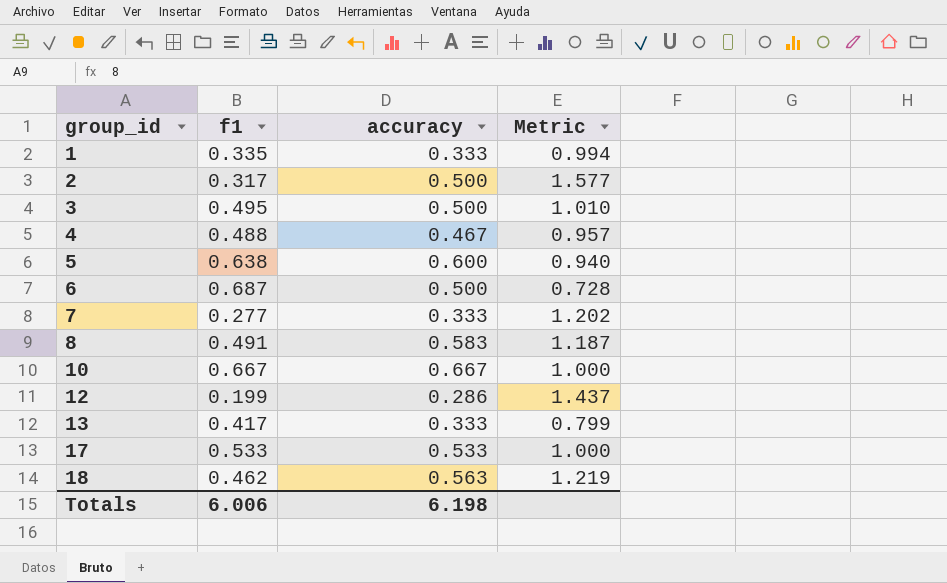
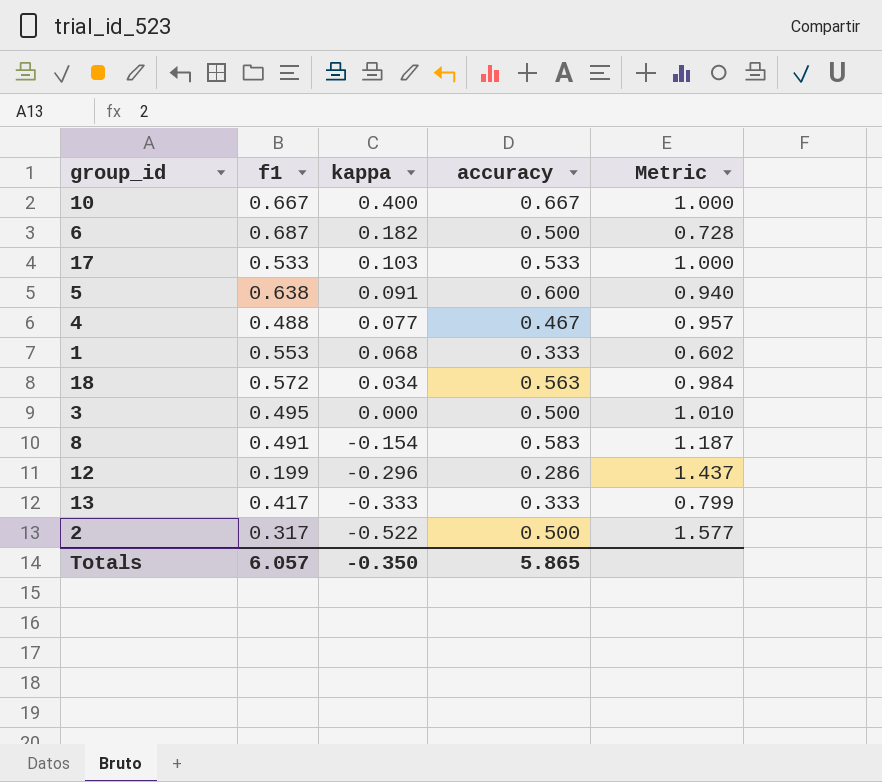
row order: group_id ascending -> kappa descending
column kappa | position: none -> 3
row 7: 0.277 | 0.333 | 1.202 -> none
1 | f1: 0.335 -> 0.553
1 | Metric: 0.994 -> 0.602
18 | f1: 0.462 -> 0.572
18 | Metric: 1.219 -> 0.984
Totals | f1: 6.006 -> 6.057
Totals | accuracy: 6.198 -> 5.865

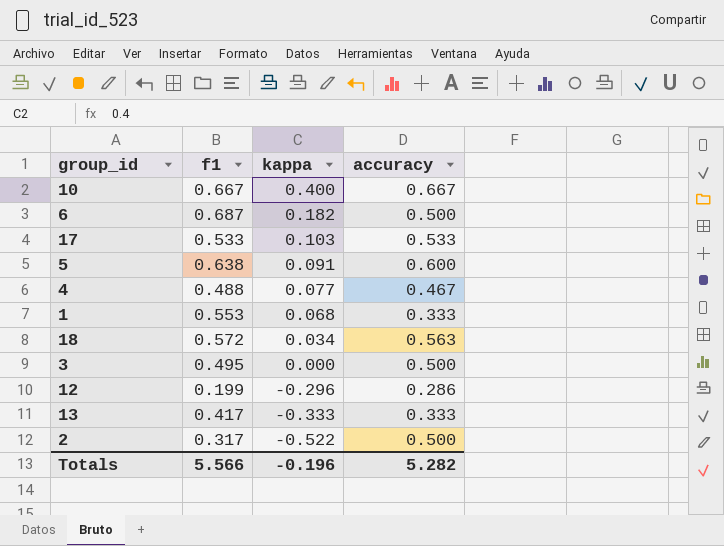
column Metric | formula: [accuracy] / [f1] -> none
row 8: 0.491 | -0.154 | 0.583 | 1.187 -> none
Totals | f1: 6.057 -> 5.566
Totals | kappa: -0.350 -> -0.196
Totals | accuracy: 5.865 -> 5.282

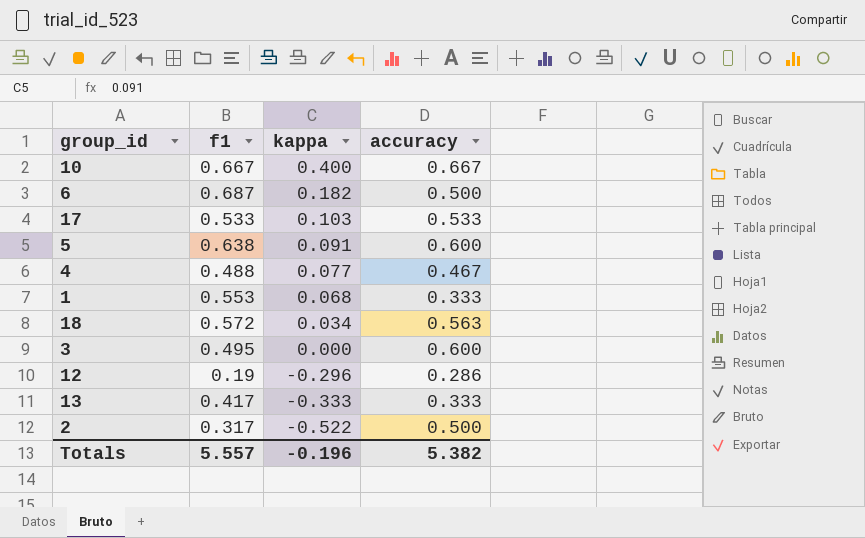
3 | accuracy: 0.500 -> 0.600
12 | f1: 0.199 -> 0.19
Totals | f1: 5.566 -> 5.557
Totals | accuracy: 5.282 -> 5.382

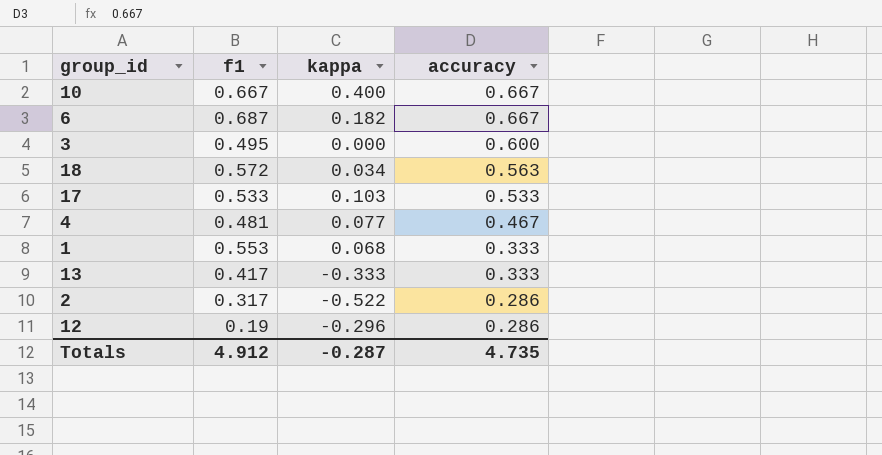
row order: kappa descending -> accuracy descending
row 5: 0.638 | 0.091 | 0.600 -> none
6 | accuracy: 0.500 -> 0.667
4 | f1: 0.488 -> 0.481
2 | accuracy: 0.500 -> 0.286
Totals | f1: 5.557 -> 4.912
Totals | kappa: -0.196 -> -0.287
Totals | accuracy: 5.382 -> 4.735

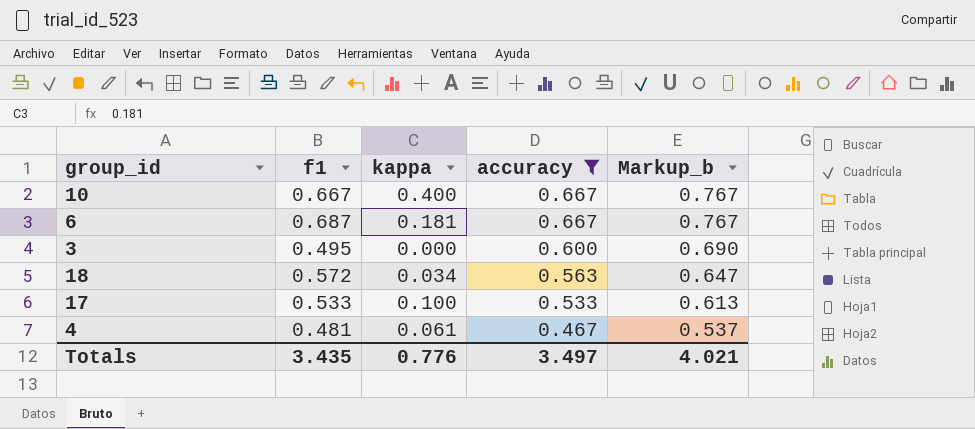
filter: none -> accuracy >= 0.467
column Markup_b | formula: none -> [accuracy] * 1.15
6 | kappa: 0.182 -> 0.181
17 | kappa: 0.103 -> 0.100
4 | kappa: 0.077 -> 0.061
Totals | f1: 4.912 -> 3.435
Totals | kappa: -0.287 -> 0.776
Totals | accuracy: 4.735 -> 3.497

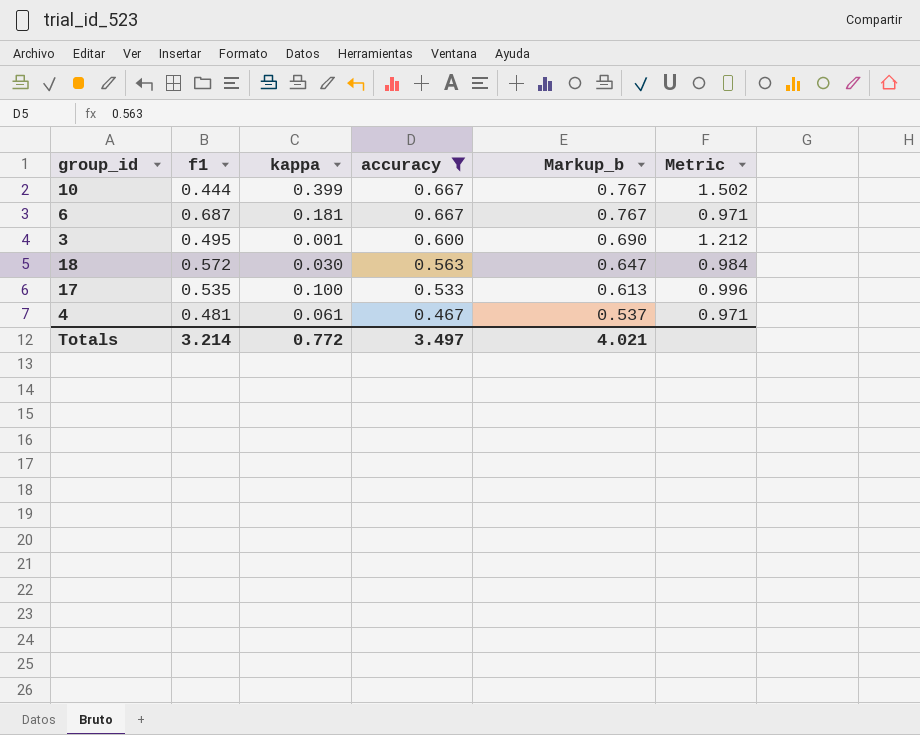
column Metric | formula: none -> [accuracy] / [f1]
10 | f1: 0.667 -> 0.444
10 | kappa: 0.400 -> 0.399
3 | kappa: 0.000 -> 0.001
18 | kappa: 0.034 -> 0.030
17 | f1: 0.533 -> 0.535
Totals | f1: 3.435 -> 3.214
Totals | kappa: 0.776 -> 0.772

